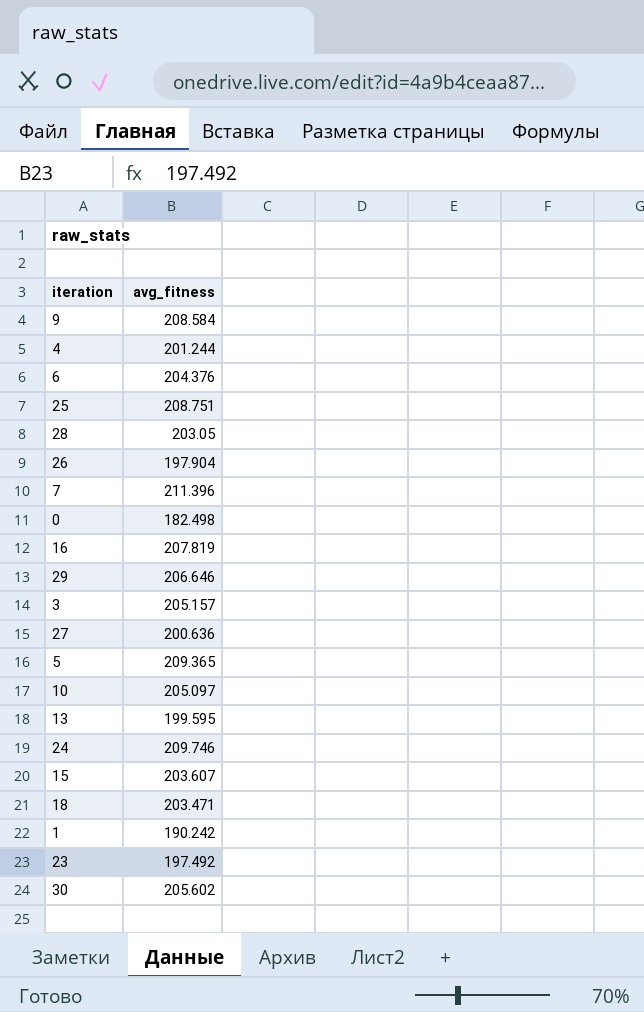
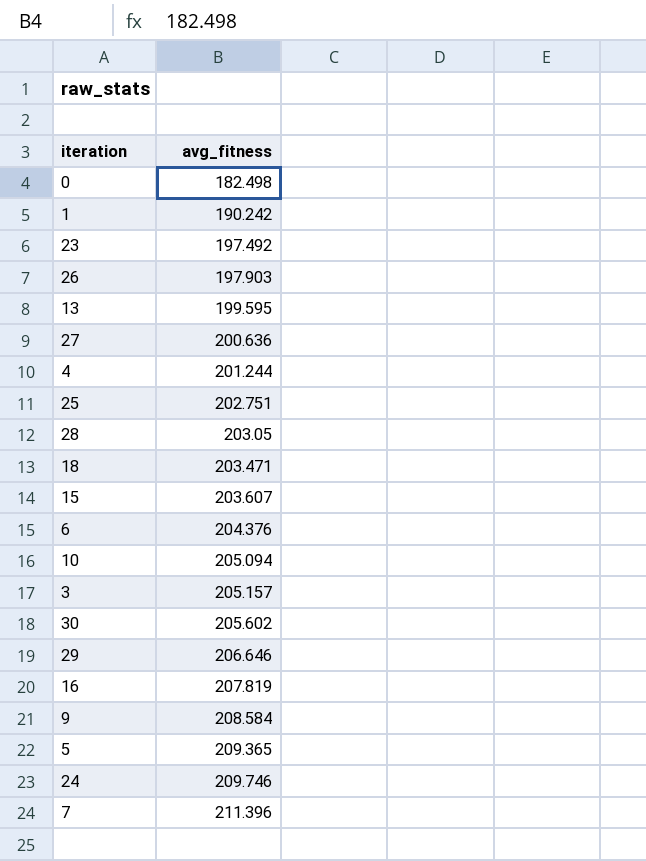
row order: none -> avg_fitness ascending
26 | avg_fitness: 197.904 -> 197.903
25 | avg_fitness: 208.751 -> 202.751
10 | avg_fitness: 205.097 -> 205.094

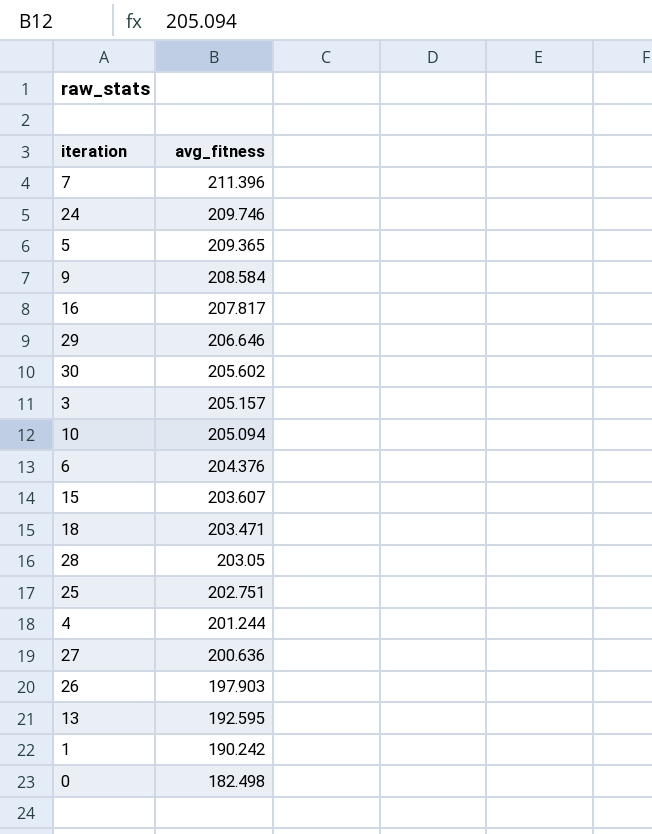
row order: avg_fitness ascending -> avg_fitness descending
row 23: 197.492 -> none
16 | avg_fitness: 207.819 -> 207.817
13 | avg_fitness: 199.595 -> 192.595

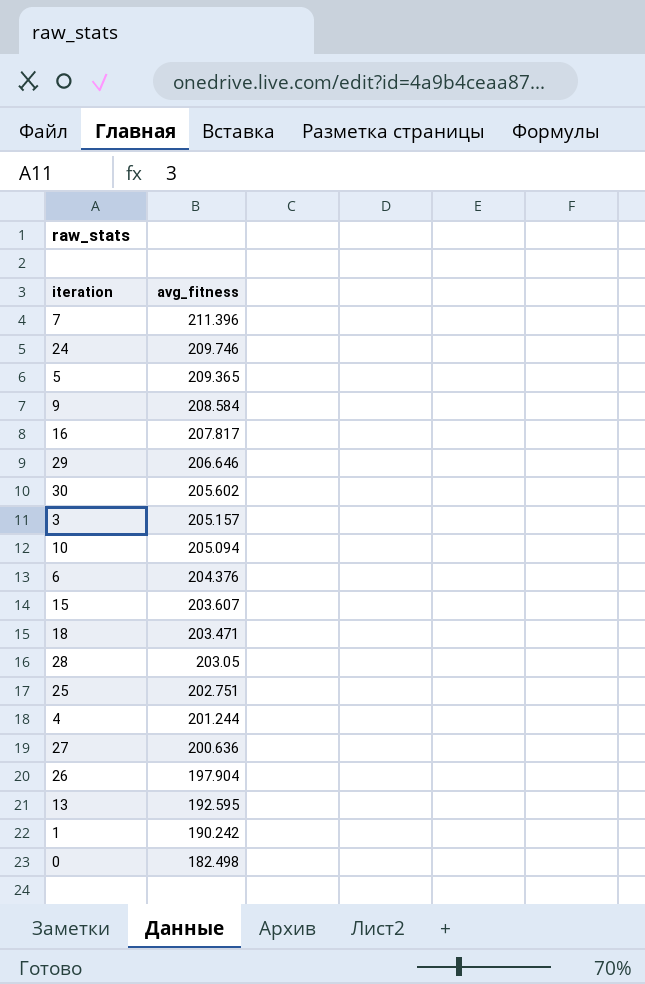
26 | avg_fitness: 197.903 -> 197.904

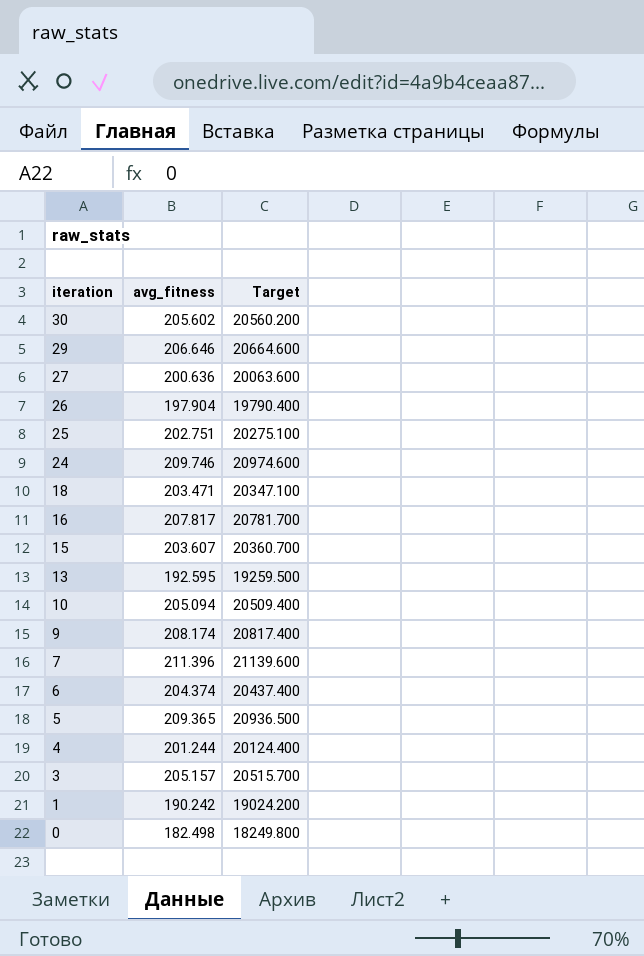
row order: avg_fitness descending -> iteration descending
column Target | formula: none -> [avg_fitness] * 100
row 28: 203.05 -> none
9 | avg_fitness: 208.584 -> 208.174
6 | avg_fitness: 204.376 -> 204.374

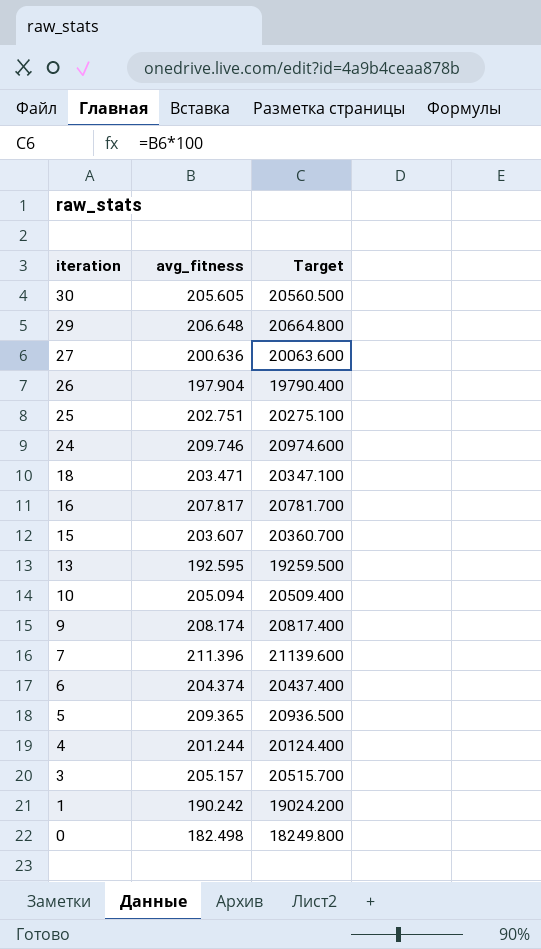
30 | avg_fitness: 205.602 -> 205.605
30 | Target: 20560.200 -> 20560.500
29 | avg_fitness: 206.646 -> 206.648
29 | Target: 20664.600 -> 20664.800

